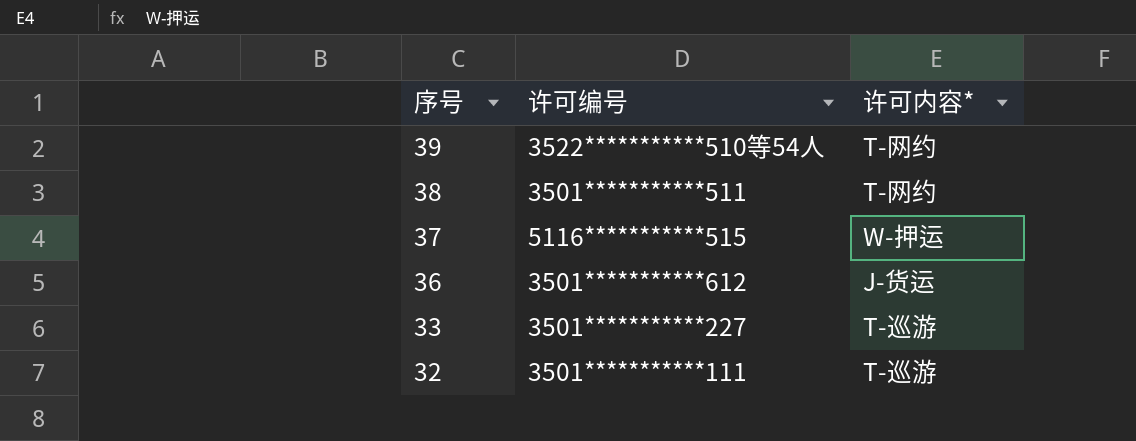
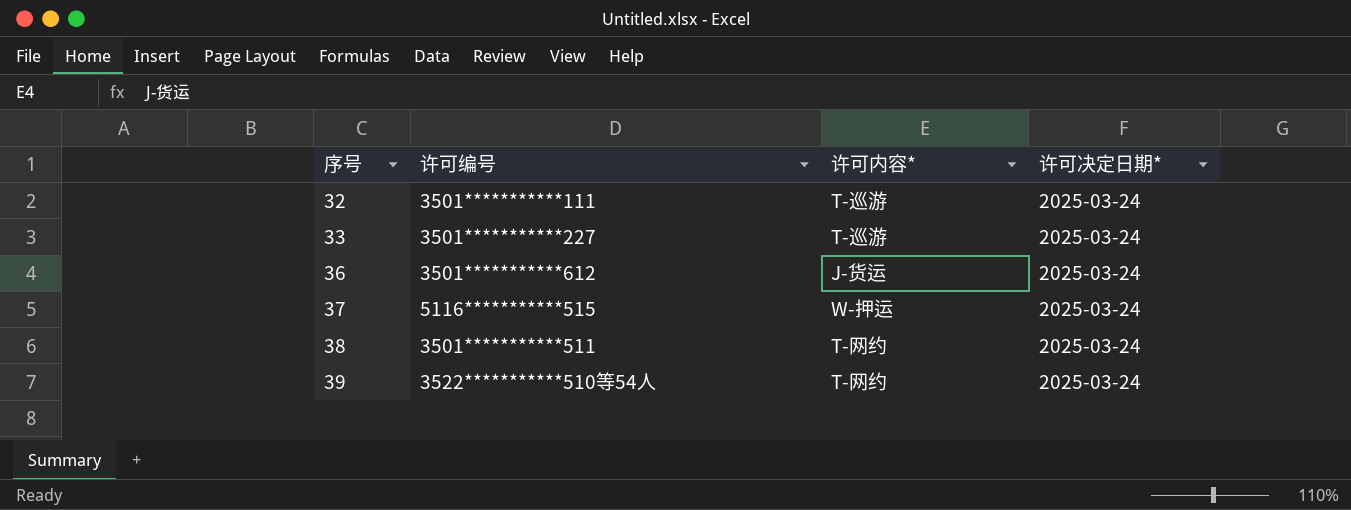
row order: 序号 descending -> 序号 ascending
column 许可决定日期* | position: none -> 4

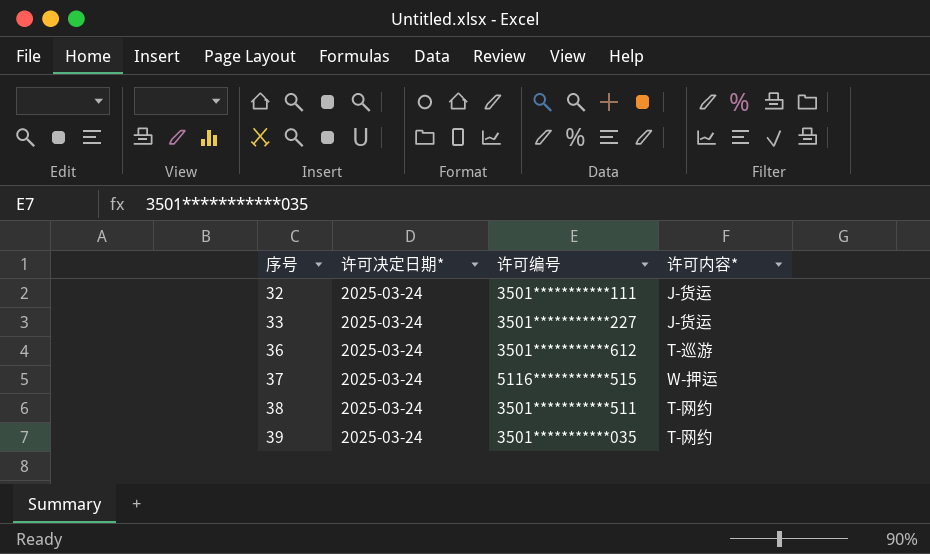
column 许可决定日期* | position: 4 -> 2
32 | 许可内容*: T-巡游 -> J-货运
33 | 许可内容*: T-巡游 -> J-货运
36 | 许可内容*: J-货运 -> T-巡游
39 | 许可编号: 3522***********510等54人 -> 3501***********035

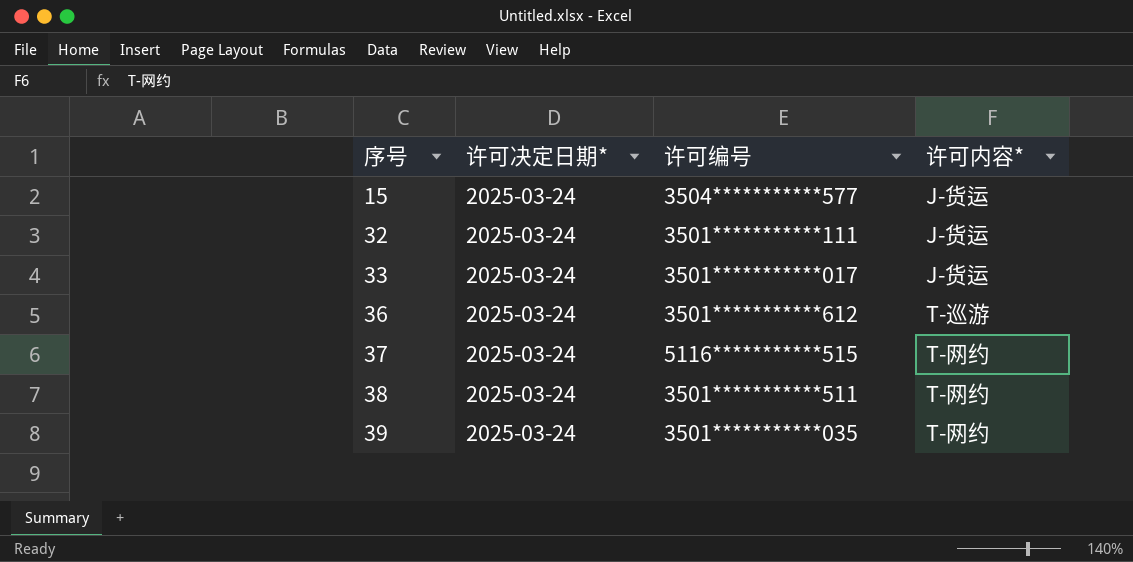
row 15: none -> 2025-03-24 | 3504***********577 | J-货运
33 | 许可编号: 3501***********227 -> 3501***********017
37 | 许可内容*: W-押运 -> T-网约

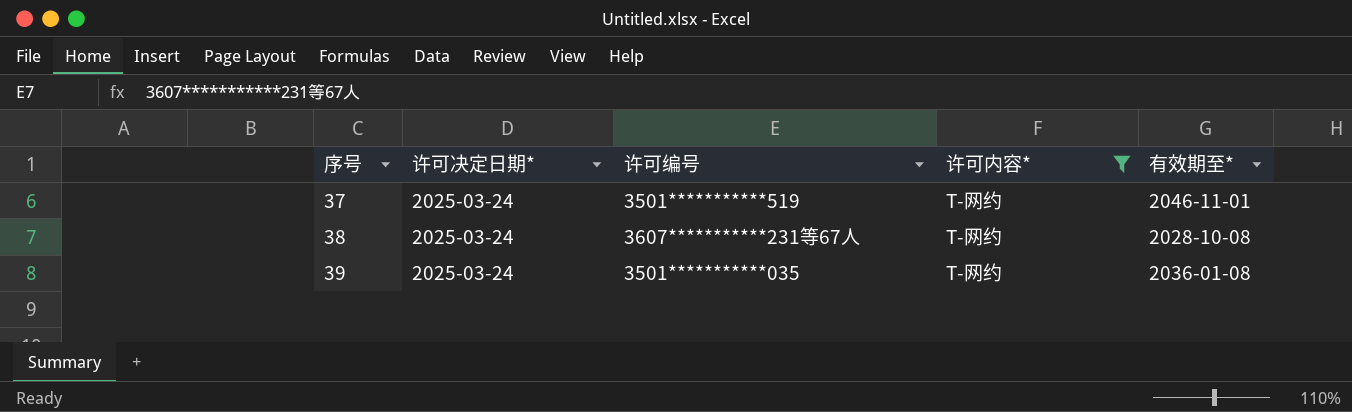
filter: none -> 许可内容* = T-网约
column 有效期至* | position: none -> 5
37 | 许可编号: 5116***********515 -> 3501***********519
38 | 许可编号: 3501***********511 -> 3607***********231等67人

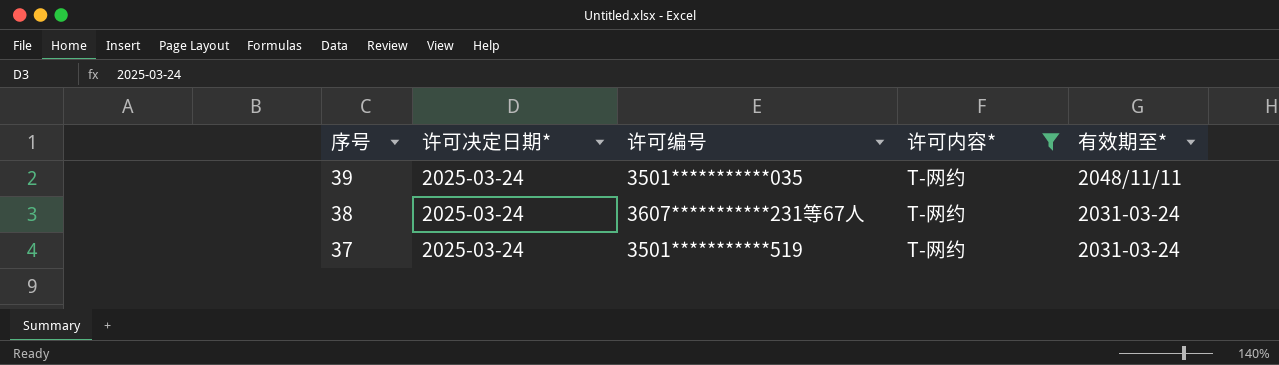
row order: 序号 ascending -> 序号 descending
39 | 有效期至*: 2036-01-08 -> 2048/11/11
38 | 有效期至*: 2028-10-08 -> 2031-03-24
37 | 有效期至*: 2046-11-01 -> 2031-03-24

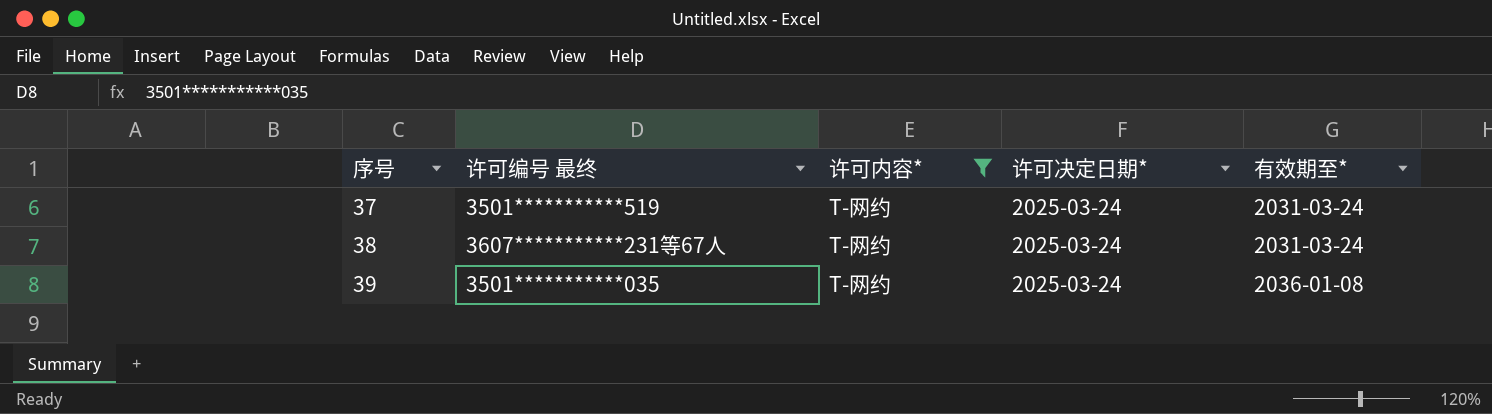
row order: 序号 descending -> 序号 ascending
column name: 许可编号 -> 许可编号 最终
column 许可决定日期* | position: 2 -> 4
39 | 有效期至*: 2048/11/11 -> 2036-01-08

